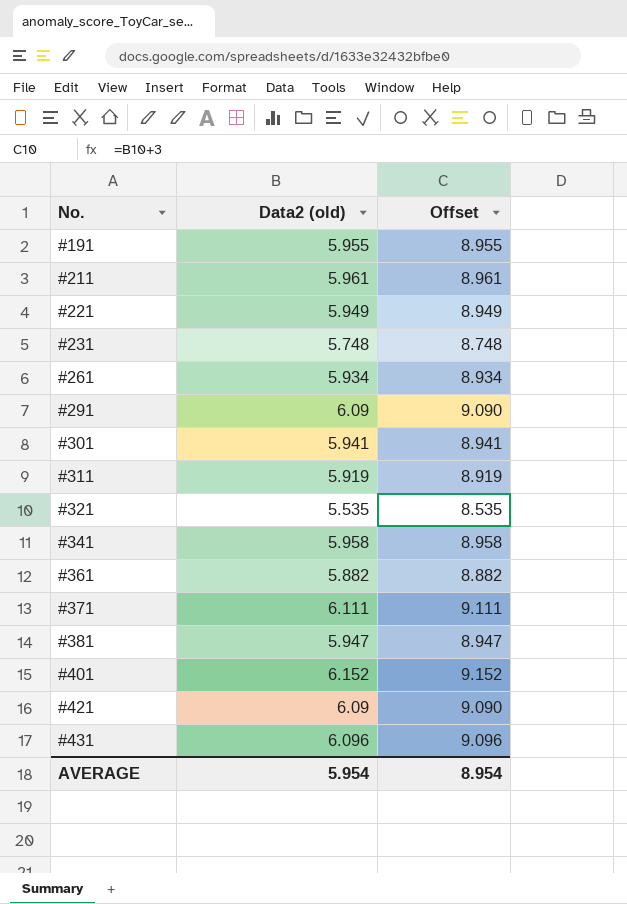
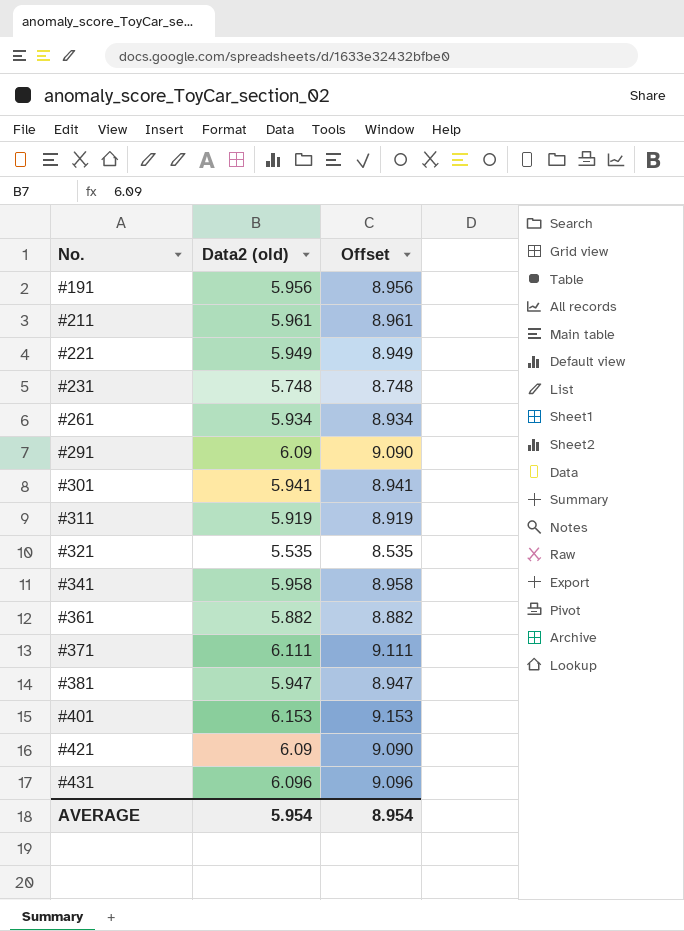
#191 | Data2 (old): 5.955 -> 5.956
#191 | Offset: 8.955 -> 8.956
#401 | Data2 (old): 6.152 -> 6.153
#401 | Offset: 9.152 -> 9.153

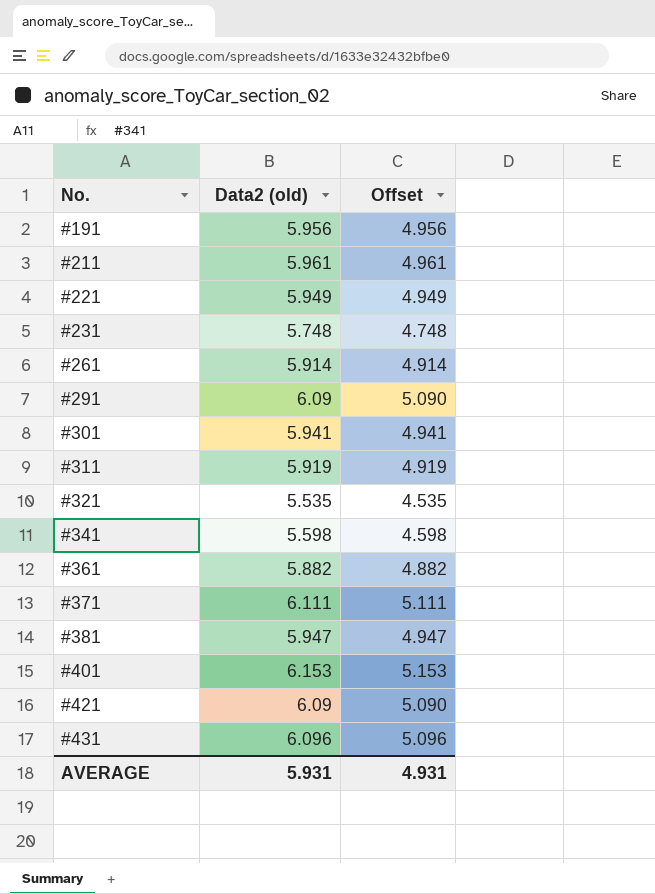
column Offset | formula: [Data2 (old)] + 3 -> [Data2 (old)] - 1
#261 | Data2 (old): 5.934 -> 5.914
#341 | Data2 (old): 5.958 -> 5.598
AVERAGE | Data2 (old): 5.954 -> 5.931
AVERAGE | Offset: 8.954 -> 4.931

